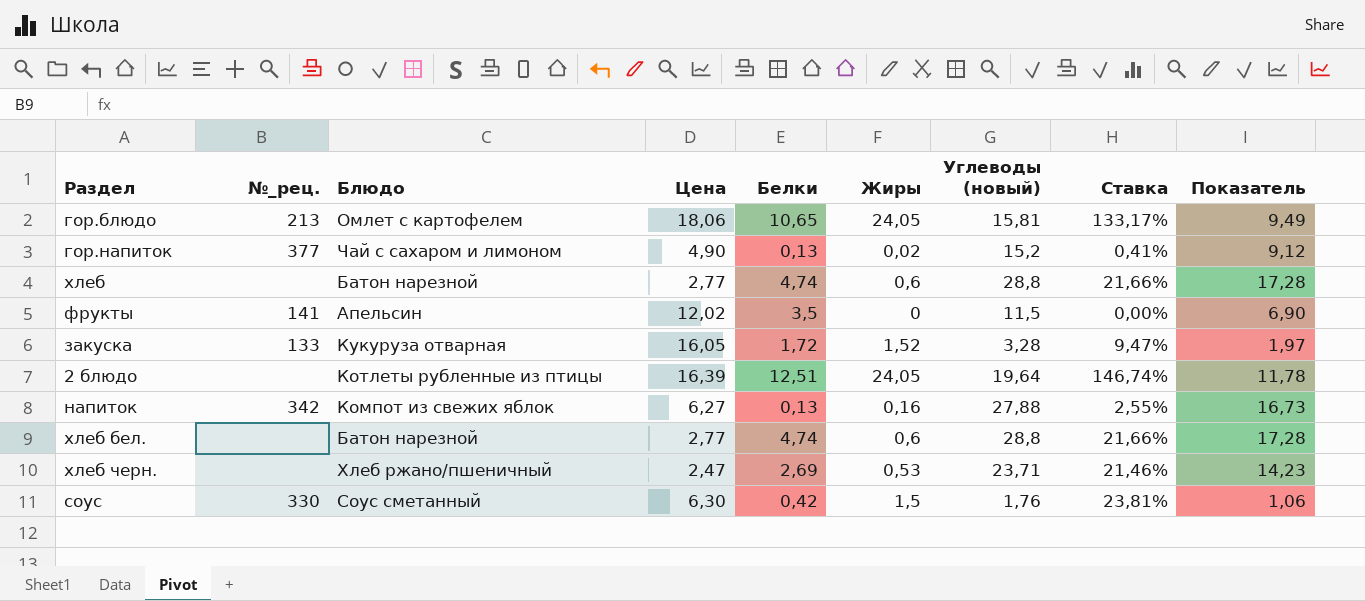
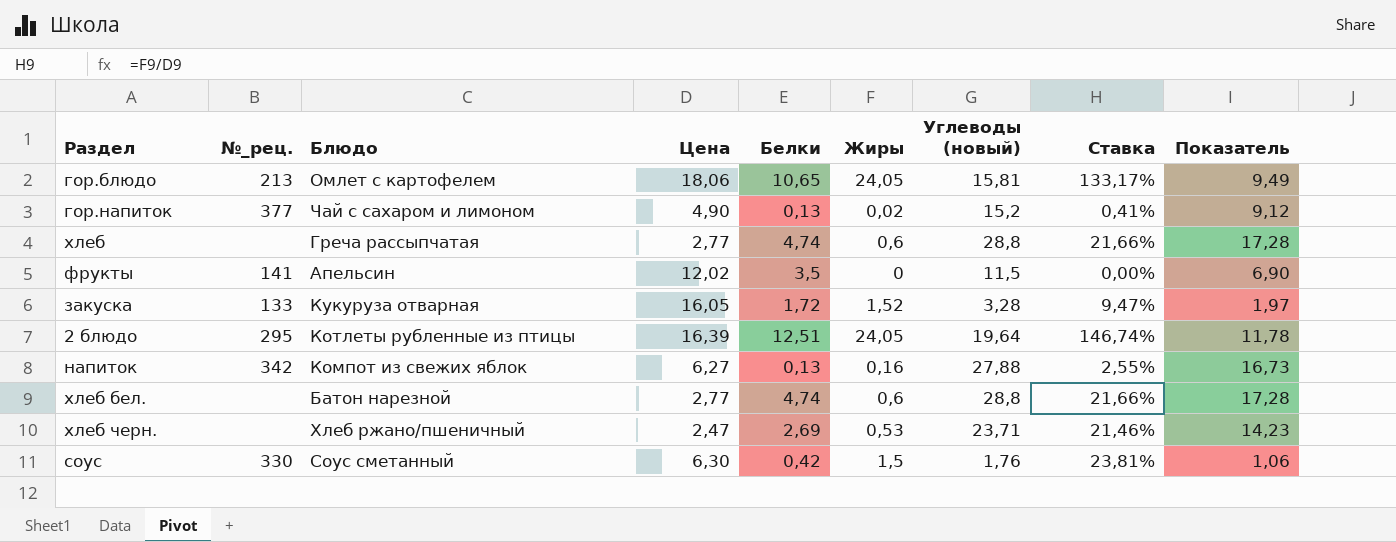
хлеб | Блюдо: Батон нарезной -> Греча рассыпчатая
2 блюдо | №_рец.: none -> 295

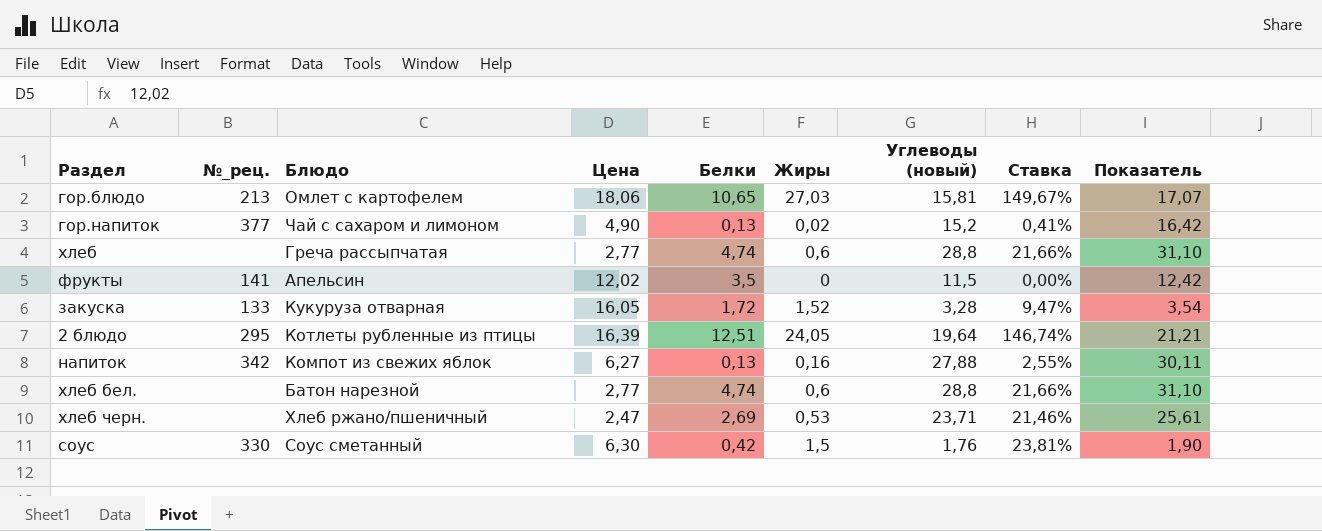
column Показатель | formula: [Углеводы (новый)] * 0,6 -> [Углеводы (новый)] * 1,08
гор.блюдо | Жиры: 24,05 -> 27,03
гор.блюдо | Ставка: 133,17% -> 149,67%

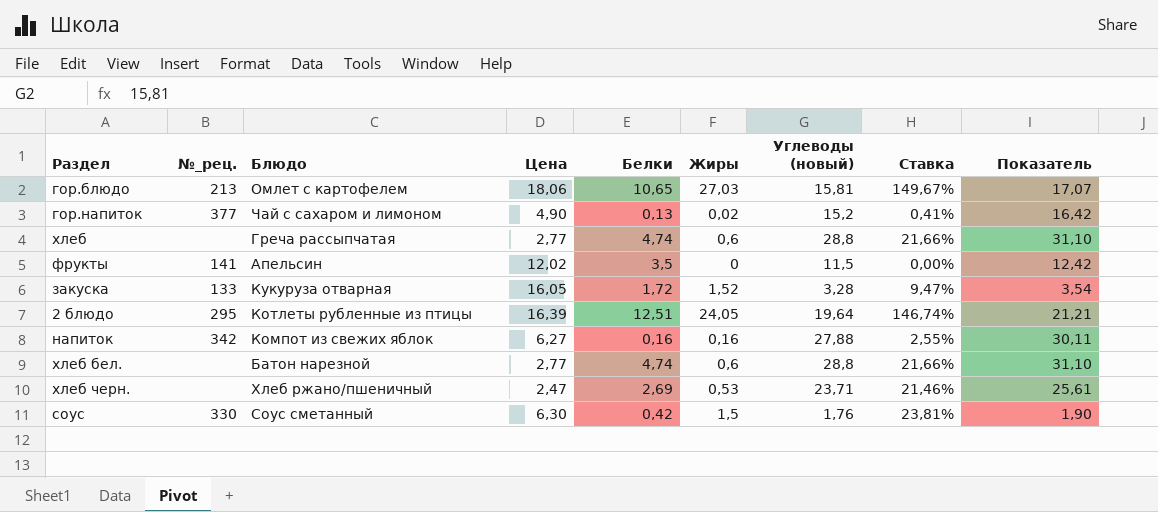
напиток | Белки: 0,13 -> 0,16

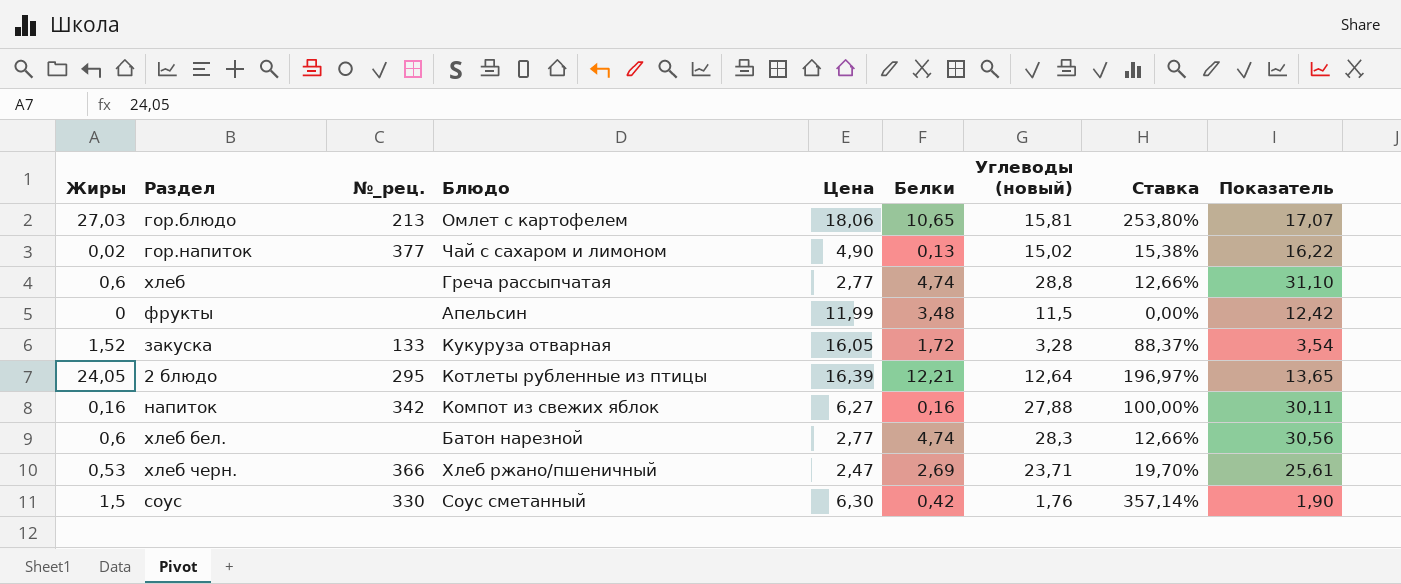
column Жиры | position: 6 -> 1
column Ставка | formula: [Жиры] / [Цена] -> [Жиры] / [Белки]
гор.напиток | Углеводы (новый): 15,2 -> 15,02
гор.напиток | Показатель: 16,42 -> 16,22
фрукты | №_рец.: 141 -> none
фрукты | Цена: 12,02 -> 11,99
фрукты | Белки: 3,5 -> 3,48
2 блюдо | Белки: 12,51 -> 12,21
2 блюдо | Углеводы (новый): 19,64 -> 12,64
2 блюдо | Показатель: 21,21 -> 13,65
хлеб бел. | Углеводы (новый): 28,8 -> 28,3
хлеб бел. | Показатель: 31,10 -> 30,56
хлеб черн. | №_рец.: none -> 366

